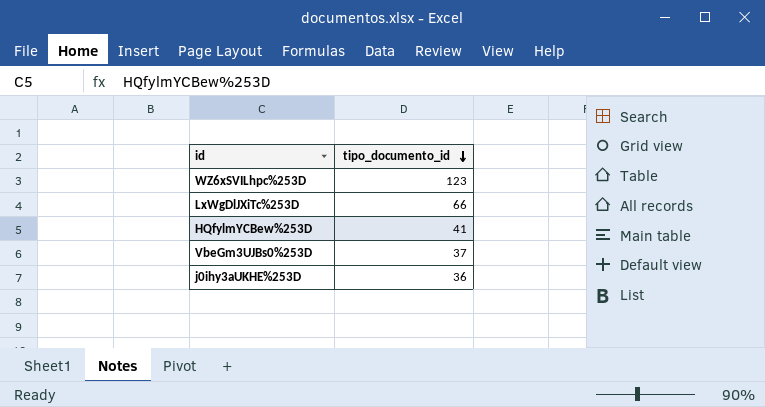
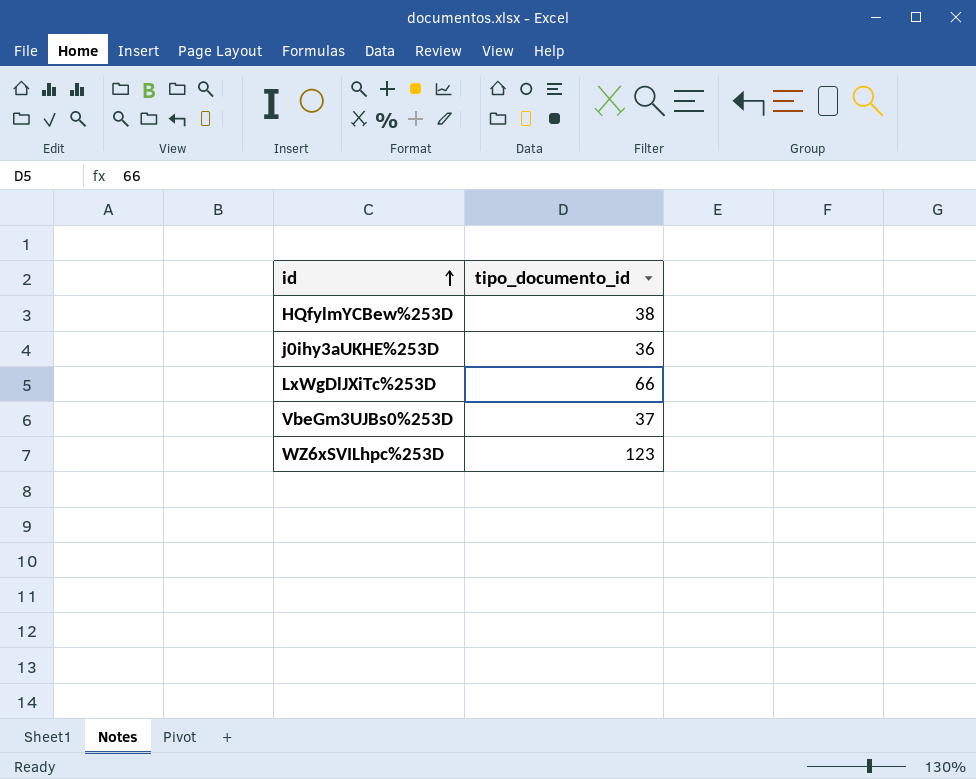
row order: tipo_documento_id descending -> id ascending
HQfylmYCBew%253D | tipo_documento_id: 41 -> 38

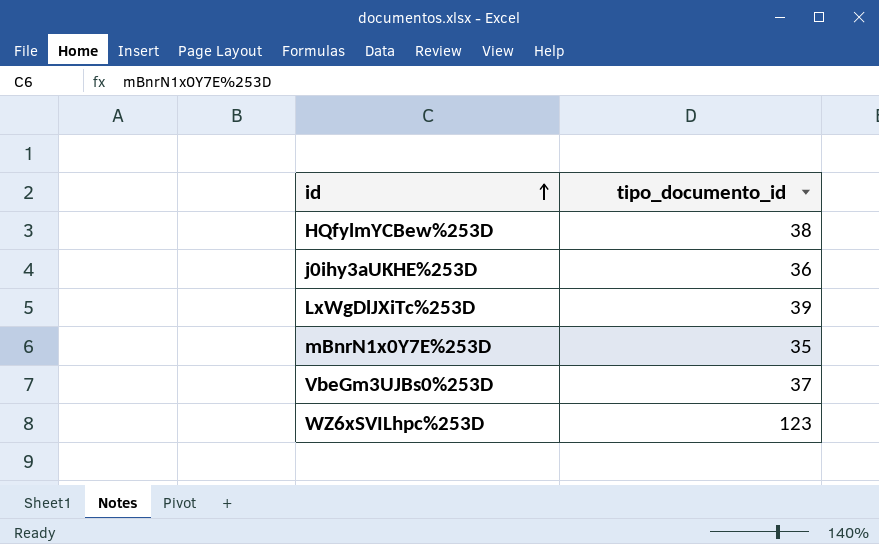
LxWgDlJXiTc%253D | tipo_documento_id: 66 -> 39
row mBnrN1x0Y7E%253D: none -> 35

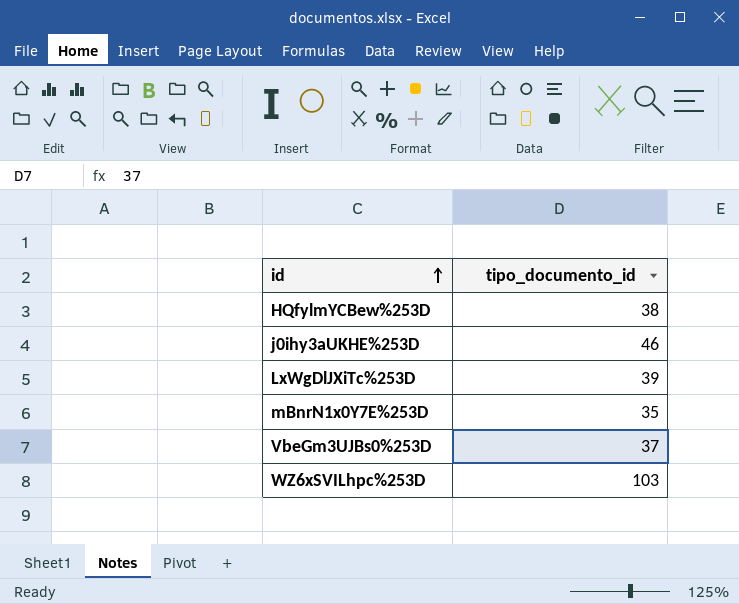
j0ihy3aUKHE%253D | tipo_documento_id: 36 -> 46
WZ6xSVILhpc%253D | tipo_documento_id: 123 -> 103

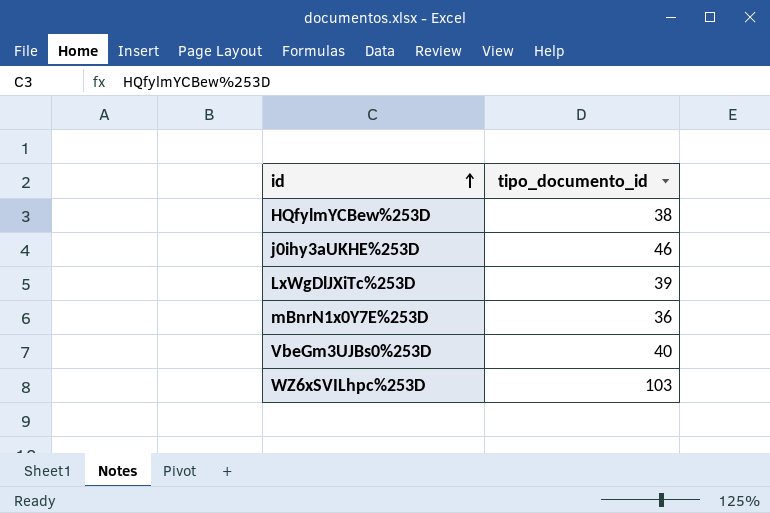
mBnrN1x0Y7E%253D | tipo_documento_id: 35 -> 36
VbeGm3UJBs0%253D | tipo_documento_id: 37 -> 40

